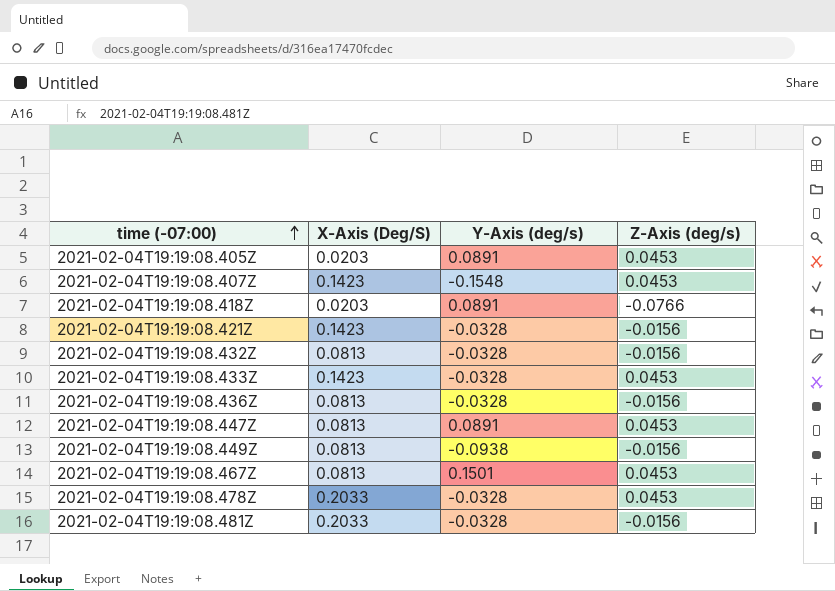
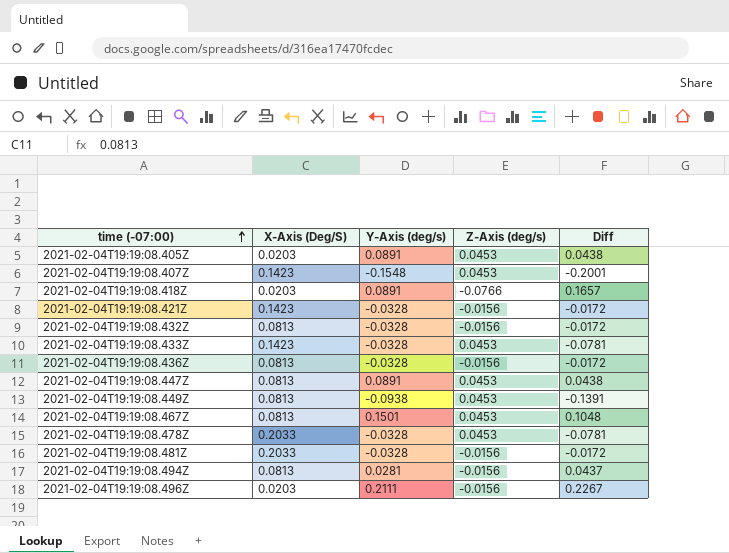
column Diff | formula: none -> [Y-Axis (deg/s)] - [Z-Axis (deg/s)]
2021-02-04T19:19:08.449Z | Z-Axis (deg/s): -0.0156 -> 0.0453
row 2021-02-04T19:19:08.494Z: none -> 0.0813 | 0.0281 | -0.0156 | 0.0437
row 2021-02-04T19:19:08.496Z: none -> 0.0203 | 0.2111 | -0.0156 | 0.2267

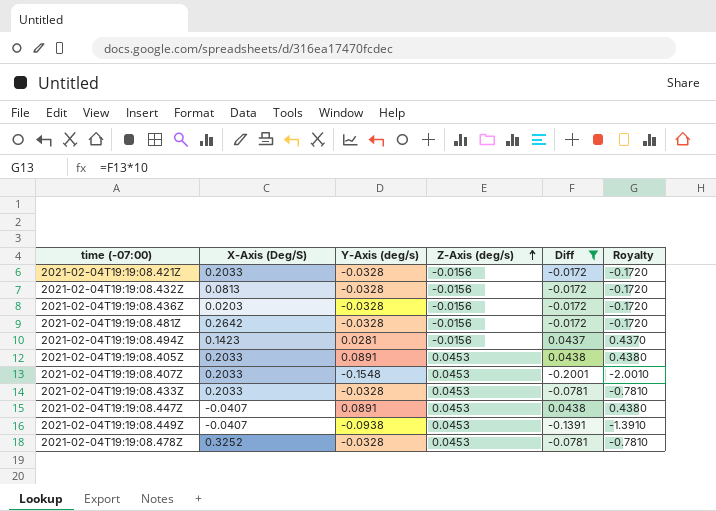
filter: none -> Diff <= 0.0438
row order: time (-07:00) ascending -> Z-Axis (deg/s) ascending
column Royalty | formula: none -> [Diff] * 10
2021-02-04T19:19:08.421Z | X-Axis (Deg/S): 0.1423 -> 0.2033
2021-02-04T19:19:08.436Z | X-Axis (Deg/S): 0.0813 -> 0.0203
2021-02-04T19:19:08.481Z | X-Axis (Deg/S): 0.2033 -> 0.2642
2021-02-04T19:19:08.494Z | X-Axis (Deg/S): 0.0813 -> 0.1423
2021-02-04T19:19:08.405Z | X-Axis (Deg/S): 0.0203 -> 0.2033
2021-02-04T19:19:08.407Z | X-Axis (Deg/S): 0.1423 -> 0.2033
2021-02-04T19:19:08.433Z | X-Axis (Deg/S): 0.1423 -> 0.2033
2021-02-04T19:19:08.447Z | X-Axis (Deg/S): 0.0813 -> -0.0407
2021-02-04T19:19:08.449Z | X-Axis (Deg/S): 0.0813 -> -0.0407
2021-02-04T19:19:08.478Z | X-Axis (Deg/S): 0.2033 -> 0.3252

